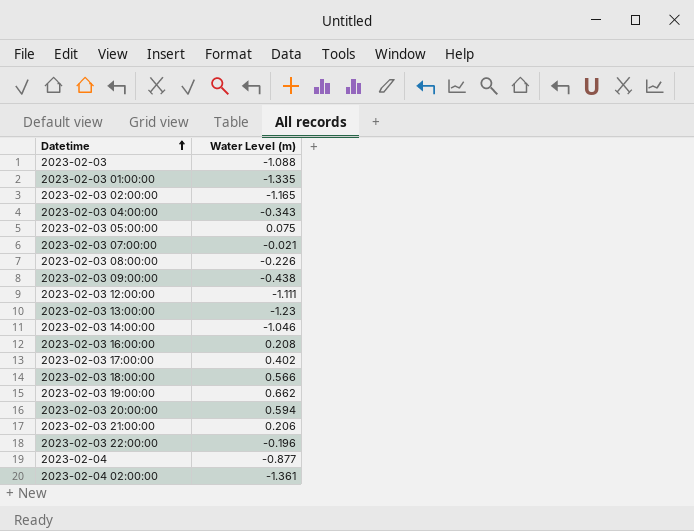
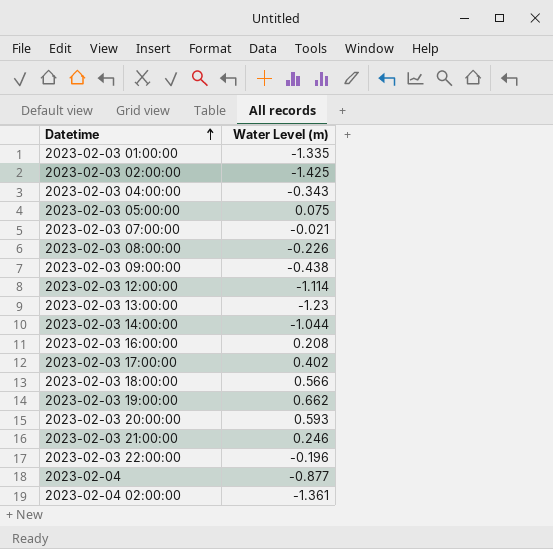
row 2023-02-03: -1.088 -> none
2023-02-03 02:00:00 | Water Level (m): -1.165 -> -1.425
2023-02-03 12:00:00 | Water Level (m): -1.111 -> -1.114
2023-02-03 14:00:00 | Water Level (m): -1.046 -> -1.044
2023-02-03 20:00:00 | Water Level (m): 0.594 -> 0.593
2023-02-03 21:00:00 | Water Level (m): 0.206 -> 0.246

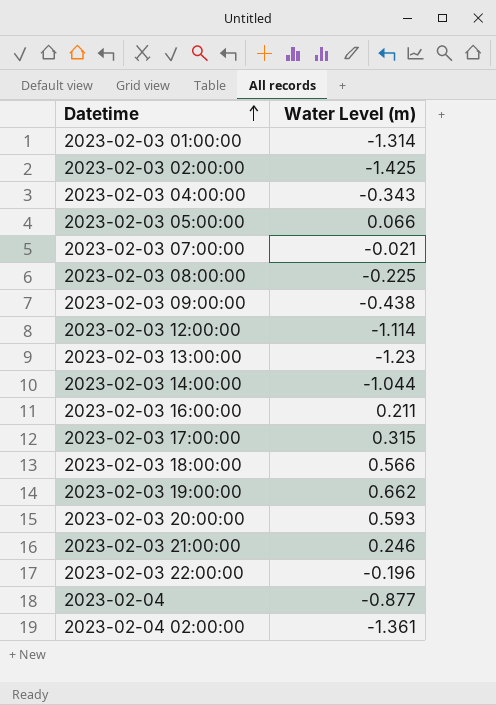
2023-02-03 01:00:00 | Water Level (m): -1.335 -> -1.314
2023-02-03 05:00:00 | Water Level (m): 0.075 -> 0.066
2023-02-03 08:00:00 | Water Level (m): -0.226 -> -0.225
2023-02-03 16:00:00 | Water Level (m): 0.208 -> 0.211
2023-02-03 17:00:00 | Water Level (m): 0.402 -> 0.315

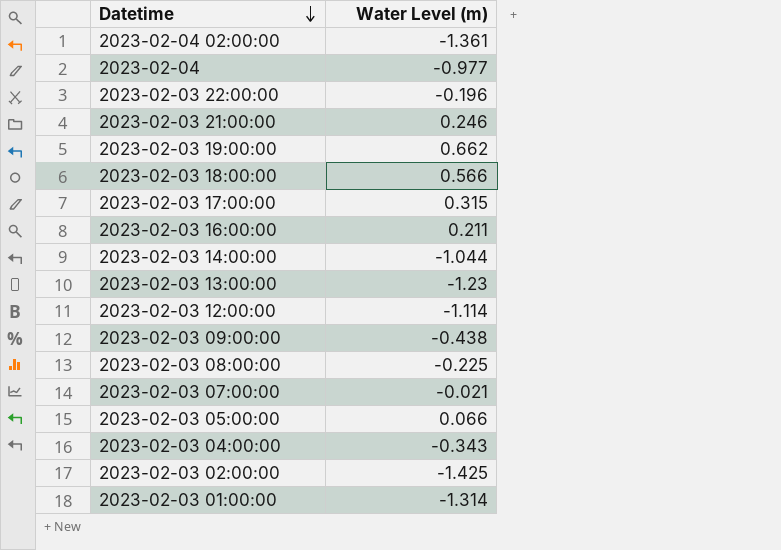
row order: Datetime ascending -> Datetime descending
row 2023-02-03 20:00:00: 0.593 -> none
2023-02-04 | Water Level (m): -0.877 -> -0.977

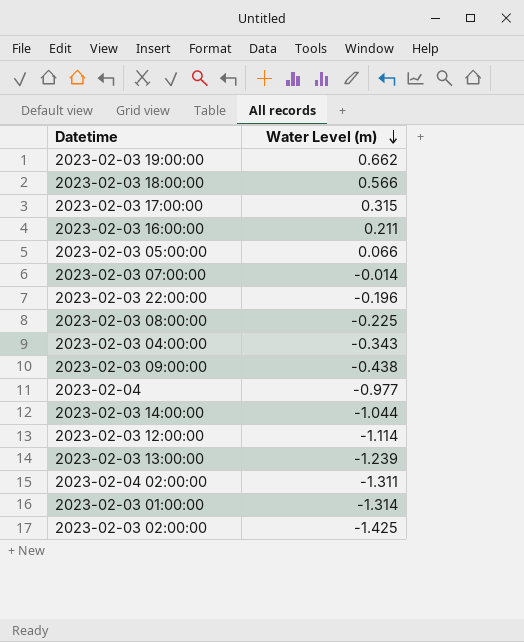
row order: Datetime descending -> Water Level (m) descending
row 2023-02-03 21:00:00: 0.246 -> none
2023-02-03 07:00:00 | Water Level (m): -0.021 -> -0.014
2023-02-03 13:00:00 | Water Level (m): -1.23 -> -1.239
2023-02-04 02:00:00 | Water Level (m): -1.361 -> -1.311

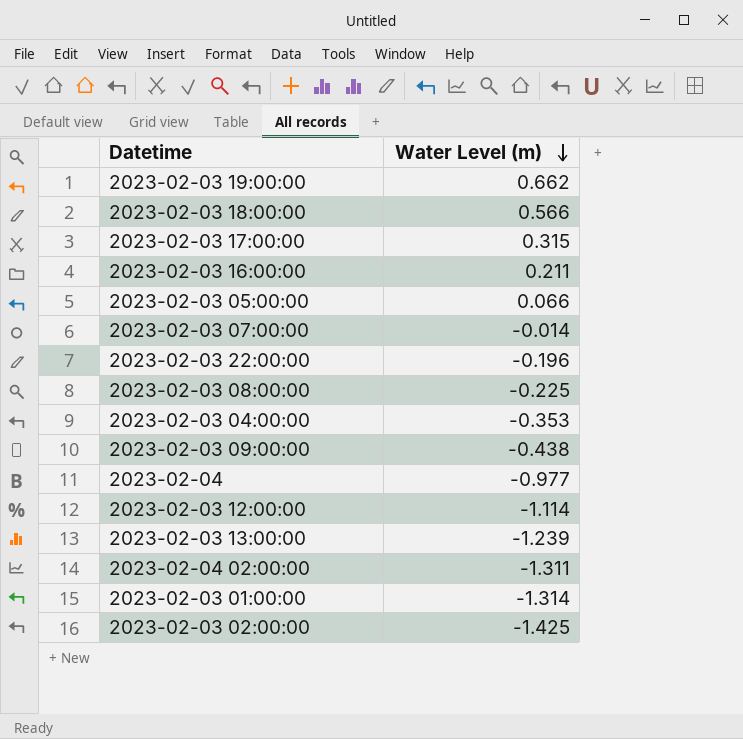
row 2023-02-03 14:00:00: -1.044 -> none
2023-02-03 04:00:00 | Water Level (m): -0.343 -> -0.353

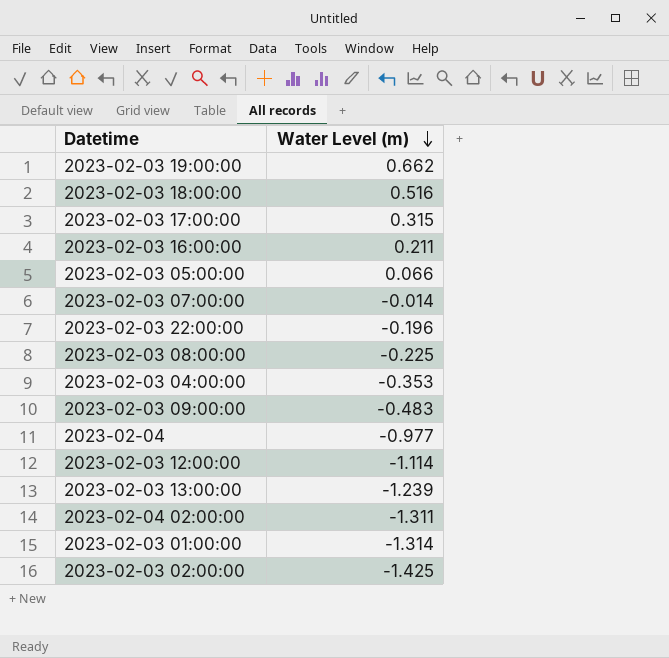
2023-02-03 18:00:00 | Water Level (m): 0.566 -> 0.516
2023-02-03 09:00:00 | Water Level (m): -0.438 -> -0.483

